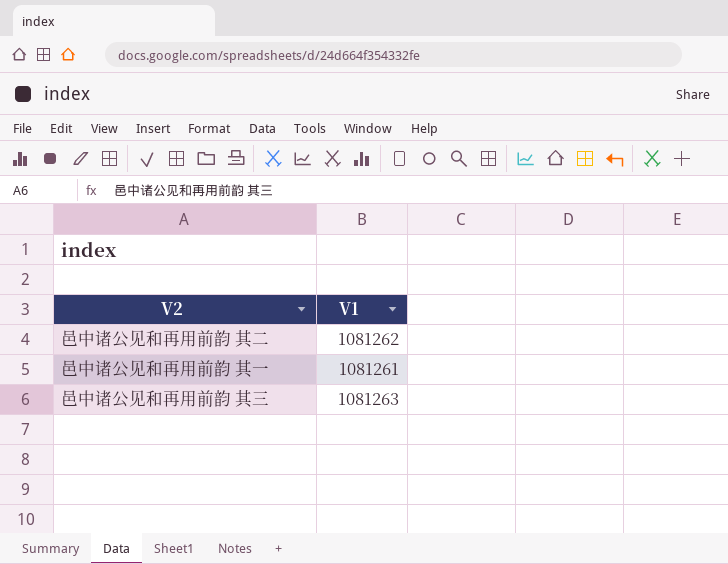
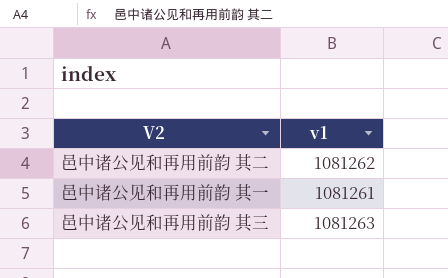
column name: V1 -> v1

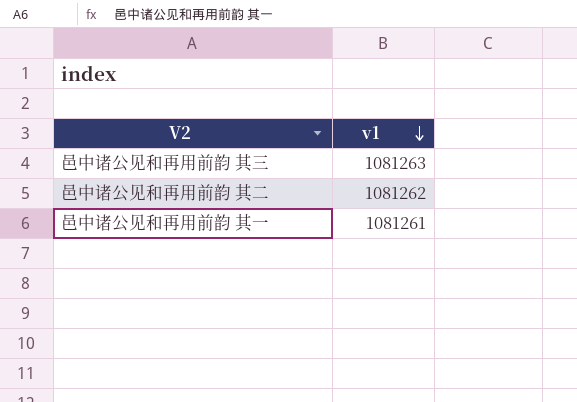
row order: none -> v1 descending

